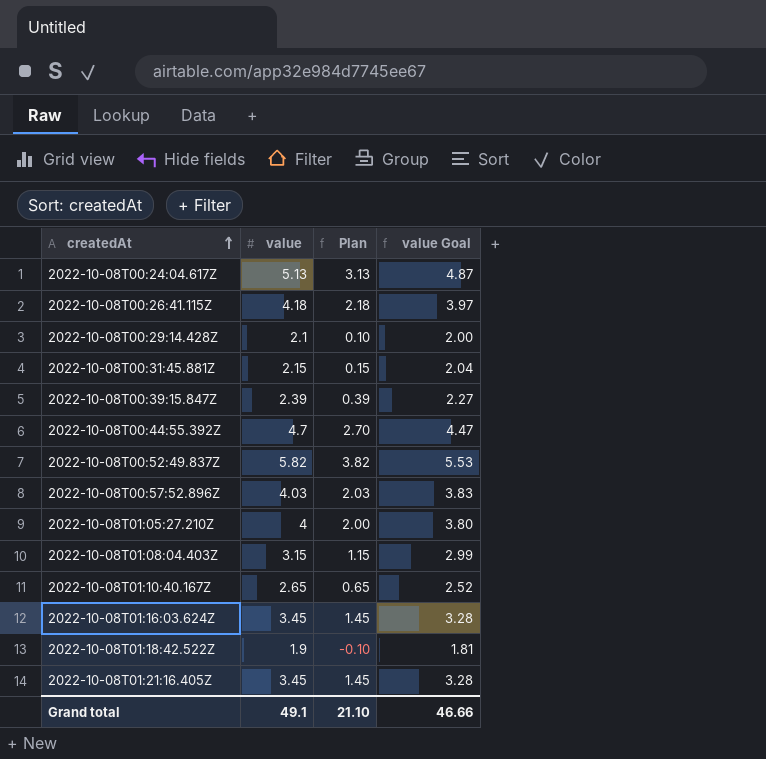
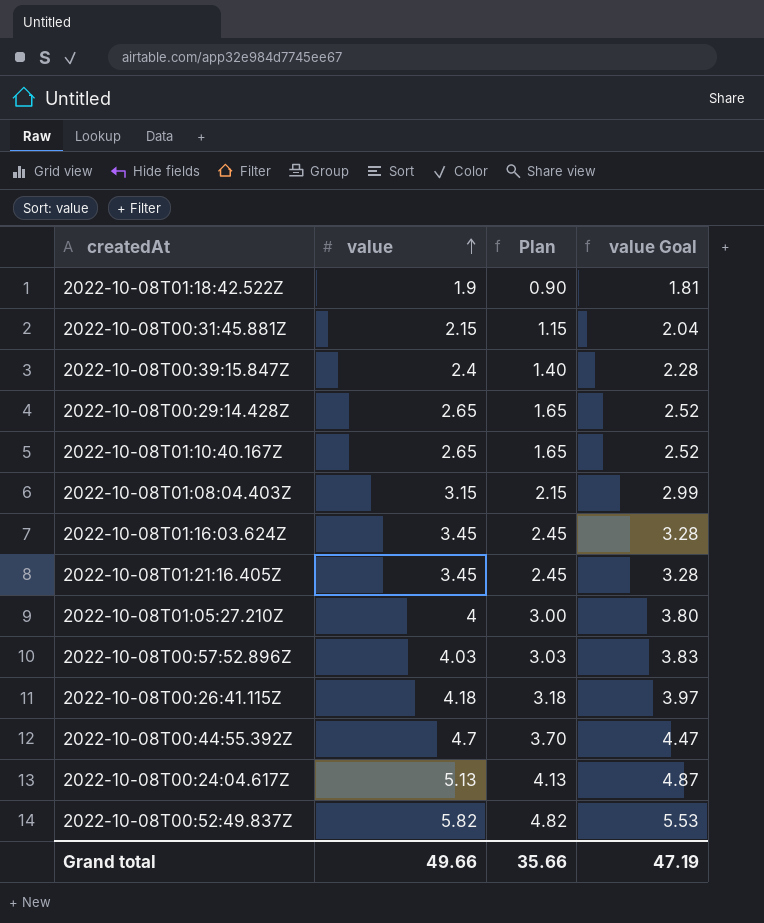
row order: createdAt ascending -> value ascending
column Plan | formula: [value] - 2 -> [value] - 1
2022-10-08T00:39:15.847Z | value: 2.39 -> 2.4
2022-10-08T00:39:15.847Z | value Goal: 2.27 -> 2.28
2022-10-08T00:29:14.428Z | value: 2.1 -> 2.65
2022-10-08T00:29:14.428Z | value Goal: 2.00 -> 2.52
Grand total | value: 49.1 -> 49.66
Grand total | Plan: 21.10 -> 35.66
Grand total | value Goal: 46.66 -> 47.19

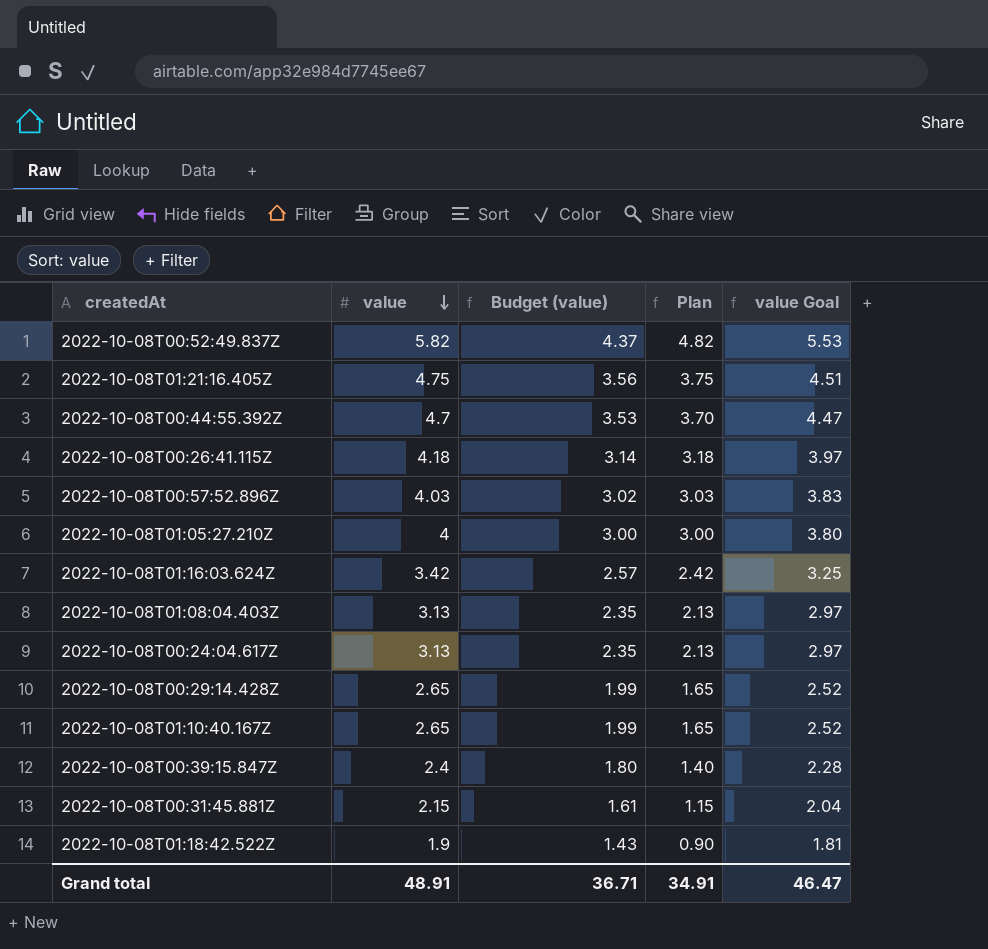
row order: value ascending -> value descending
column Budget (value) | formula: none -> [value] * 0.75
2022-10-08T01:21:16.405Z | value: 3.45 -> 4.75
2022-10-08T01:21:16.405Z | Plan: 2.45 -> 3.75
2022-10-08T01:21:16.405Z | value Goal: 3.28 -> 4.51
2022-10-08T01:16:03.624Z | value: 3.45 -> 3.42
2022-10-08T01:16:03.624Z | Plan: 2.45 -> 2.42
2022-10-08T01:16:03.624Z | value Goal: 3.28 -> 3.25
2022-10-08T01:08:04.403Z | value: 3.15 -> 3.13
2022-10-08T01:08:04.403Z | Plan: 2.15 -> 2.13
2022-10-08T01:08:04.403Z | value Goal: 2.99 -> 2.97
2022-10-08T00:24:04.617Z | value: 5.13 -> 3.13
2022-10-08T00:24:04.617Z | Plan: 4.13 -> 2.13
2022-10-08T00:24:04.617Z | value Goal: 4.87 -> 2.97
Grand total | value: 49.66 -> 48.91
Grand total | Plan: 35.66 -> 34.91
Grand total | value Goal: 47.19 -> 46.47

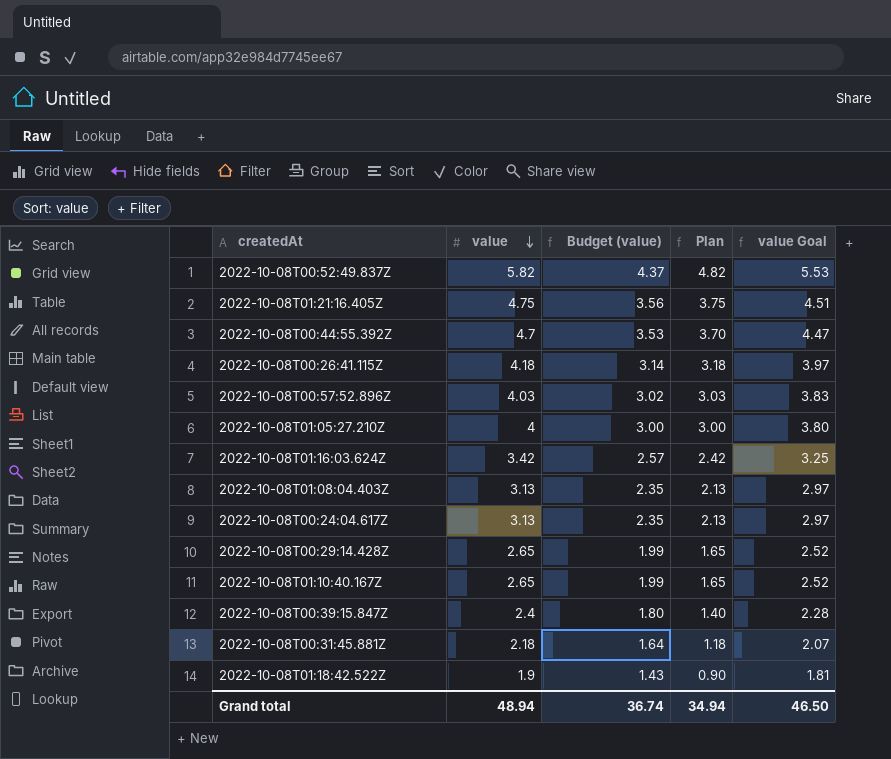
2022-10-08T00:31:45.881Z | value: 2.15 -> 2.18
2022-10-08T00:31:45.881Z | Budget (value): 1.61 -> 1.64
2022-10-08T00:31:45.881Z | Plan: 1.15 -> 1.18
2022-10-08T00:31:45.881Z | value Goal: 2.04 -> 2.07
Grand total | value: 48.91 -> 48.94
Grand total | Budget (value): 36.71 -> 36.74
Grand total | Plan: 34.91 -> 34.94
Grand total | value Goal: 46.47 -> 46.50

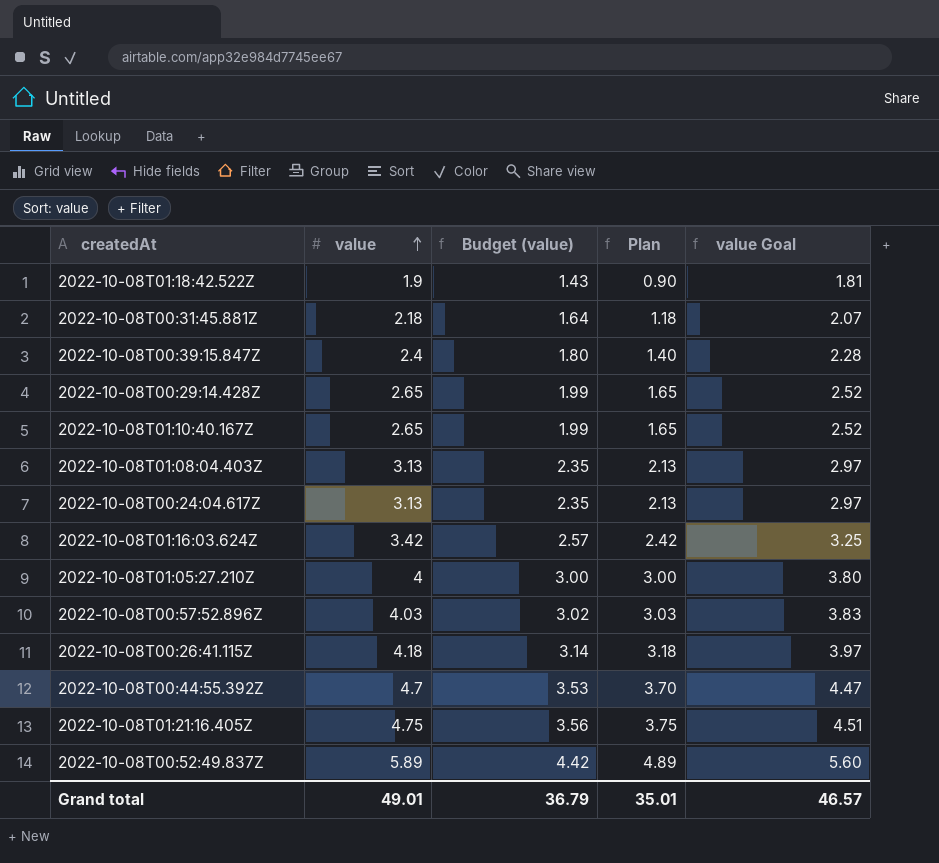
row order: value descending -> value ascending
2022-10-08T00:52:49.837Z | value: 5.82 -> 5.89
2022-10-08T00:52:49.837Z | Budget (value): 4.37 -> 4.42
2022-10-08T00:52:49.837Z | Plan: 4.82 -> 4.89
2022-10-08T00:52:49.837Z | value Goal: 5.53 -> 5.60
Grand total | value: 48.94 -> 49.01
Grand total | Budget (value): 36.74 -> 36.79
Grand total | Plan: 34.94 -> 35.01
Grand total | value Goal: 46.50 -> 46.57

